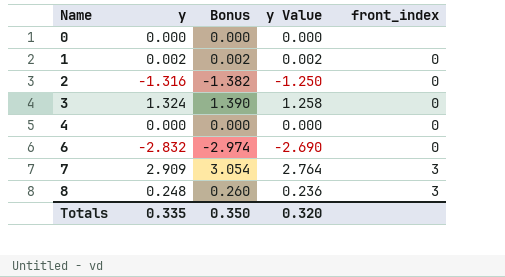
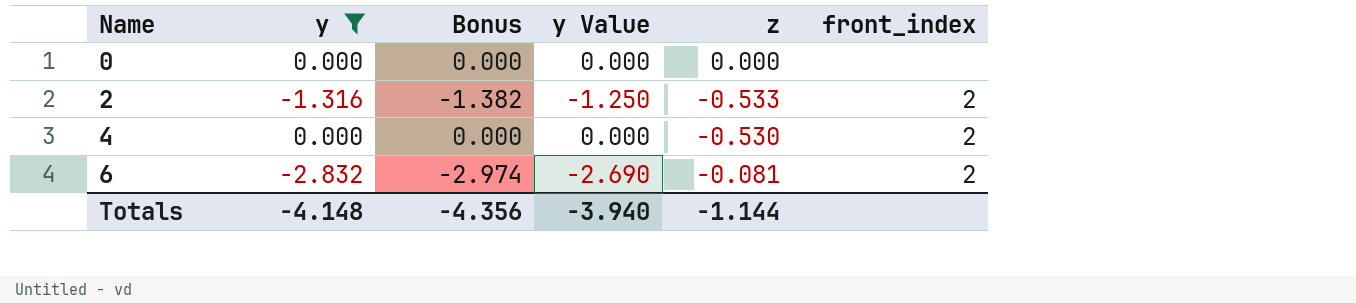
filter: none -> y <= 0.000
column z | position: none -> 5
2 | front_index: 0 -> 2
4 | front_index: 0 -> 2
6 | front_index: 0 -> 2
Totals | y: 0.335 -> -4.148
Totals | Bonus: 0.350 -> -4.356
Totals | y Value: 0.320 -> -3.940

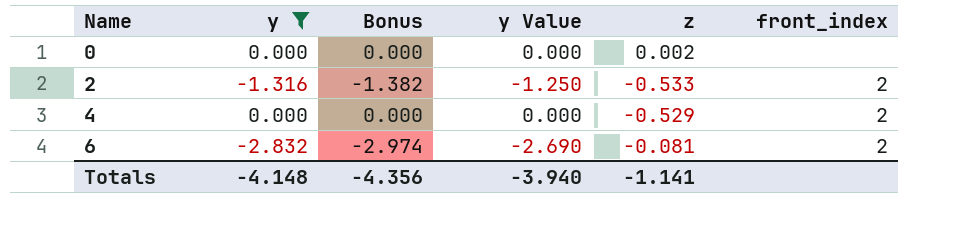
0 | z: 0.000 -> 0.002
4 | z: -0.530 -> -0.529
Totals | z: -1.144 -> -1.141

